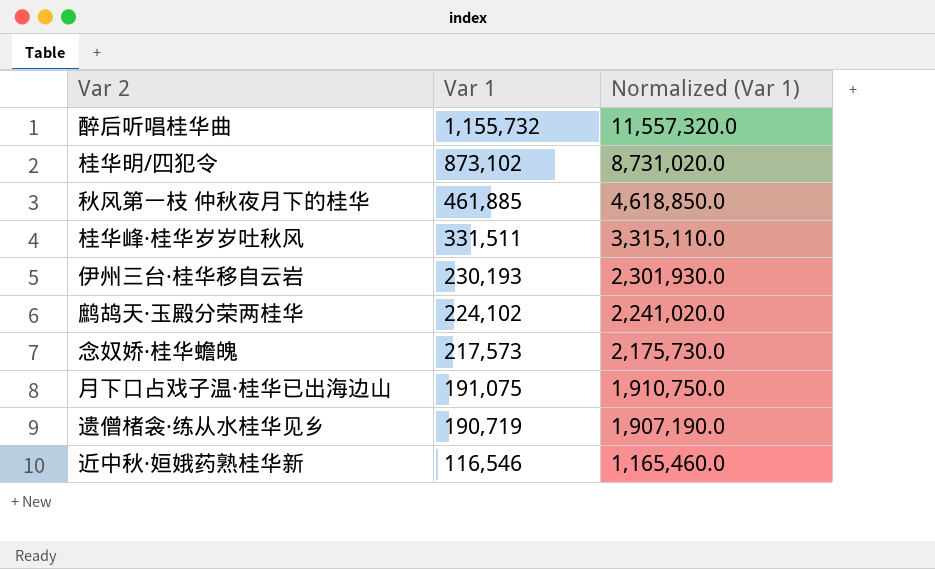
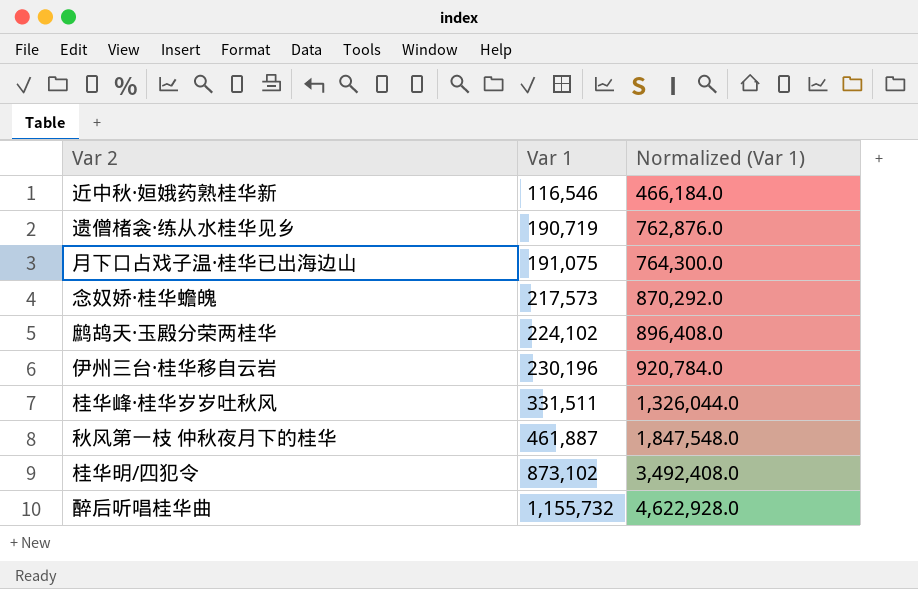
row order: Var 1 descending -> Var 1 ascending
column Normalized (Var 1) | formula: [Var 1] * 10 -> [Var 1] * 4
伊州三台·桂华移自云岩 | Var 1: 230,193 -> 230,196
秋风第一枝 仲秋夜月下的桂华 | Var 1: 461,885 -> 461,887

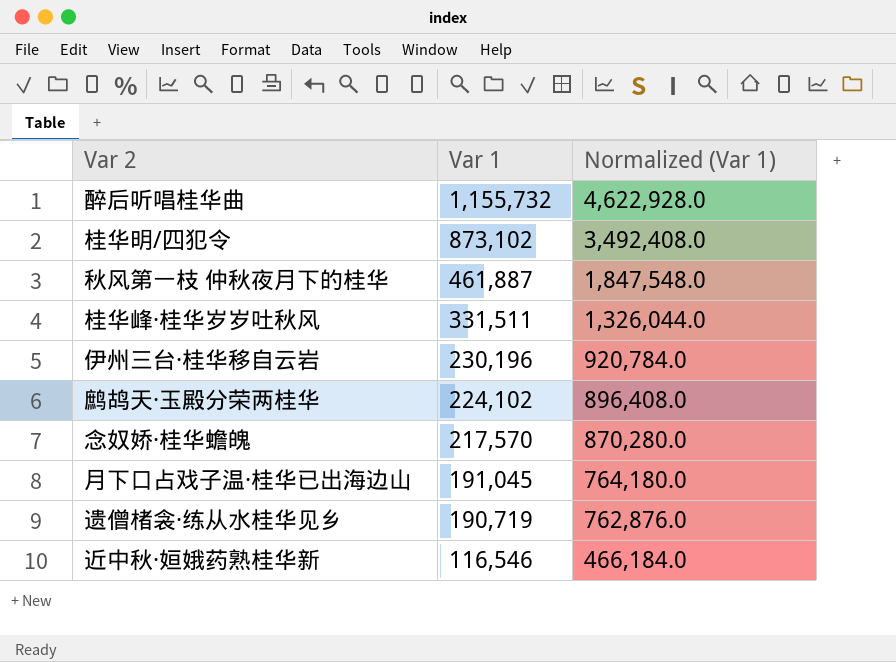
row order: Var 1 ascending -> Var 1 descending
念奴娇·桂华蟾魄 | Var 1: 217,573 -> 217,570
念奴娇·桂华蟾魄 | Normalized (Var 1): 870,292.0 -> 870,280.0
月下口占戏子温·桂华已出海边山 | Var 1: 191,075 -> 191,045
月下口占戏子温·桂华已出海边山 | Normalized (Var 1): 764,300.0 -> 764,180.0

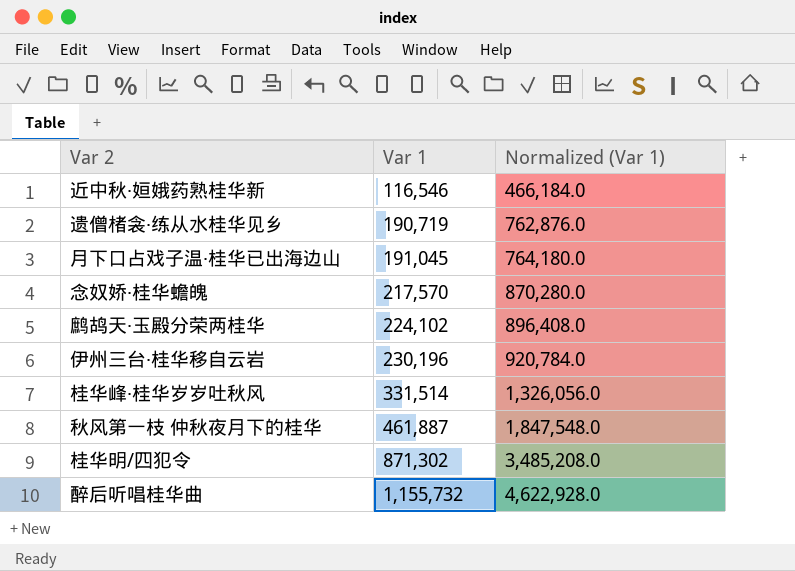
row order: Var 1 descending -> Var 1 ascending
桂华峰·桂华岁岁吐秋风 | Var 1: 331,511 -> 331,514
桂华峰·桂华岁岁吐秋风 | Normalized (Var 1): 1,326,044.0 -> 1,326,056.0
桂华明/四犯令 | Var 1: 873,102 -> 871,302
桂华明/四犯令 | Normalized (Var 1): 3,492,408.0 -> 3,485,208.0

